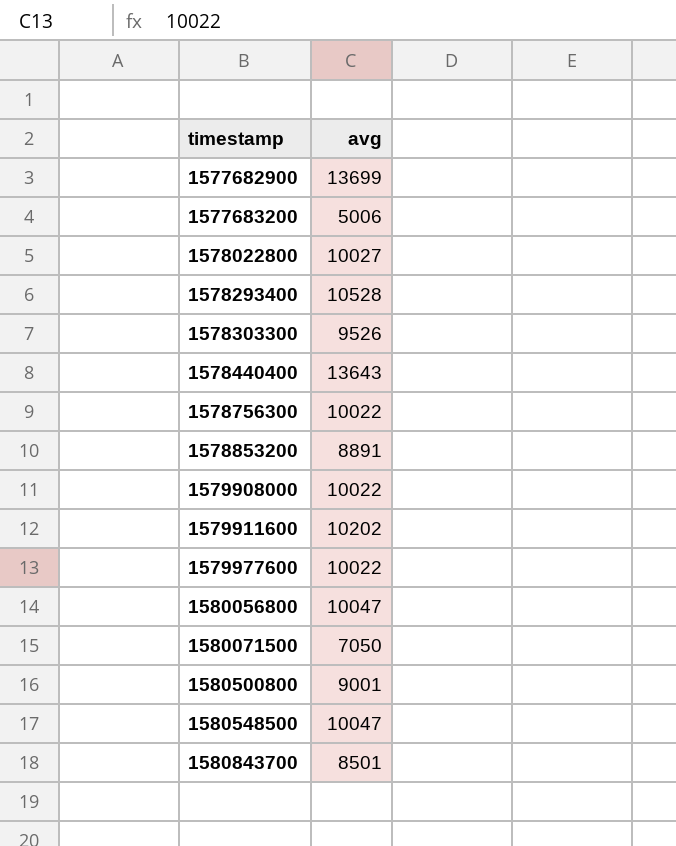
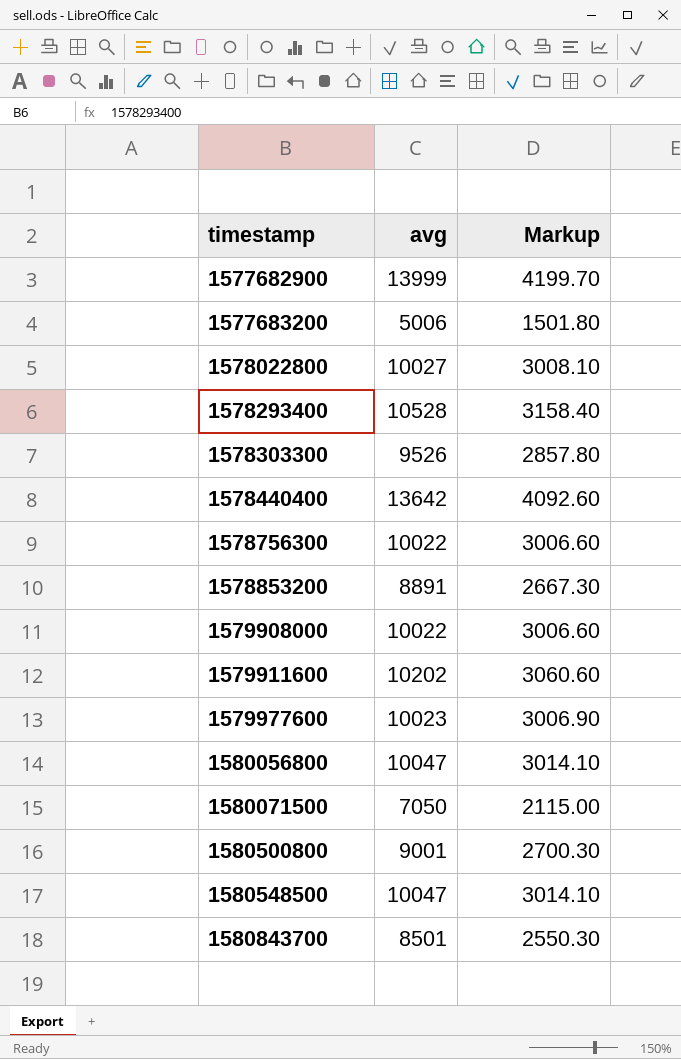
column Markup | formula: none -> [avg] * 0.3
1577682900 | avg: 13699 -> 13999
1578440400 | avg: 13643 -> 13642
1579977600 | avg: 10022 -> 10023

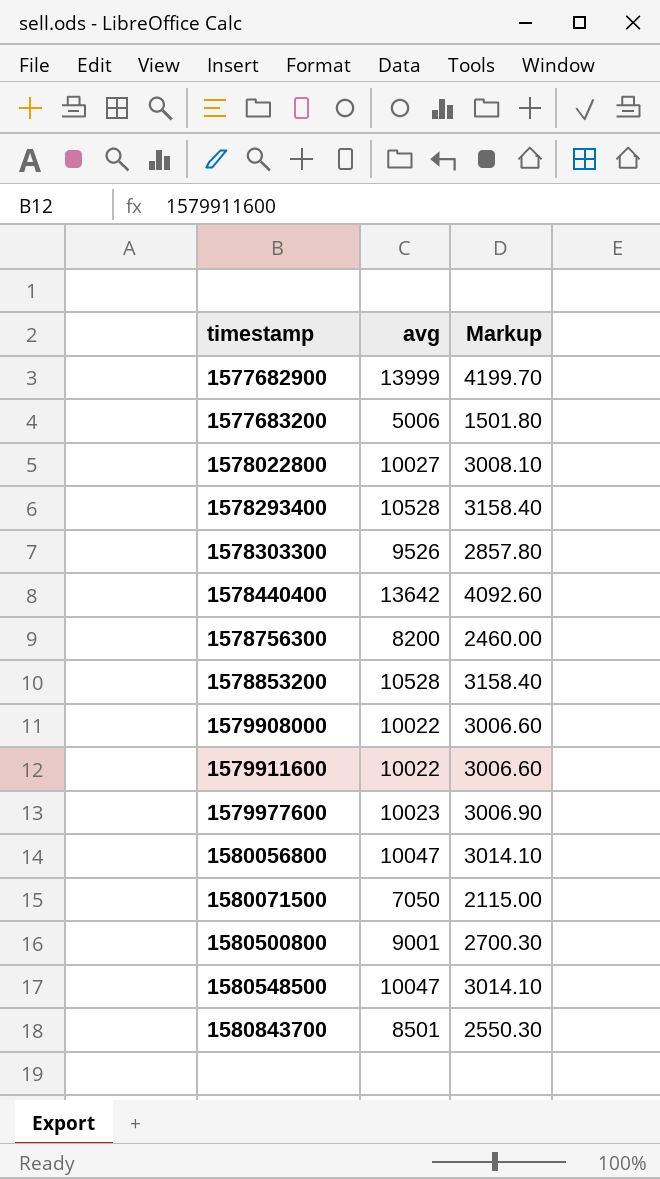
1578756300 | avg: 10022 -> 8200
1578756300 | Markup: 3006.60 -> 2460.00
1578853200 | avg: 8891 -> 10528
1578853200 | Markup: 2667.30 -> 3158.40
1579911600 | avg: 10202 -> 10022
1579911600 | Markup: 3060.60 -> 3006.60

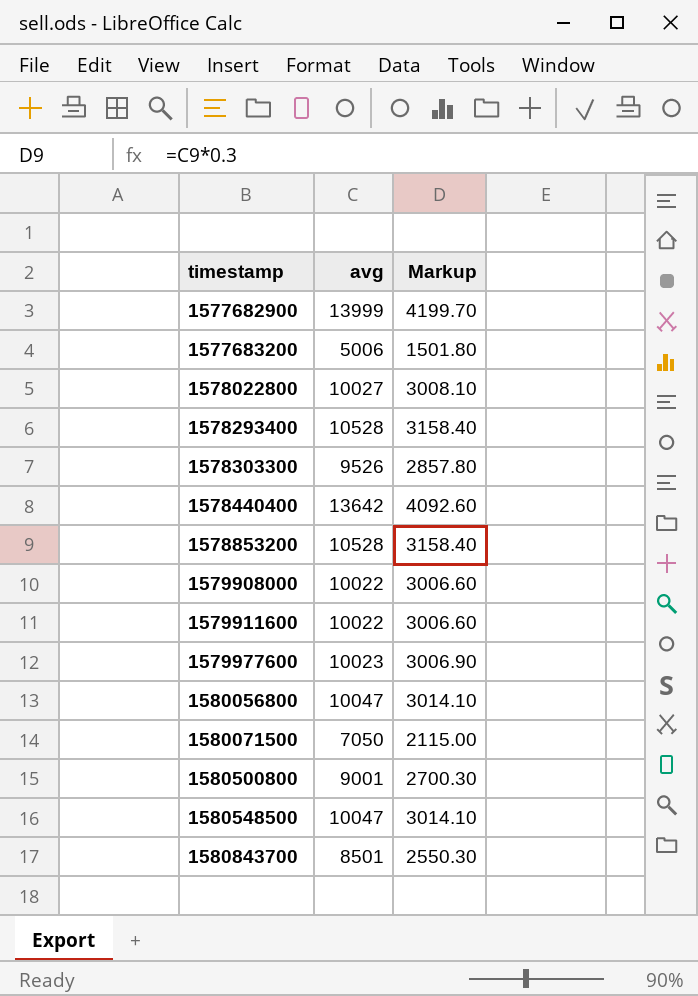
row 1578756300: 8200 | 2460.00 -> none

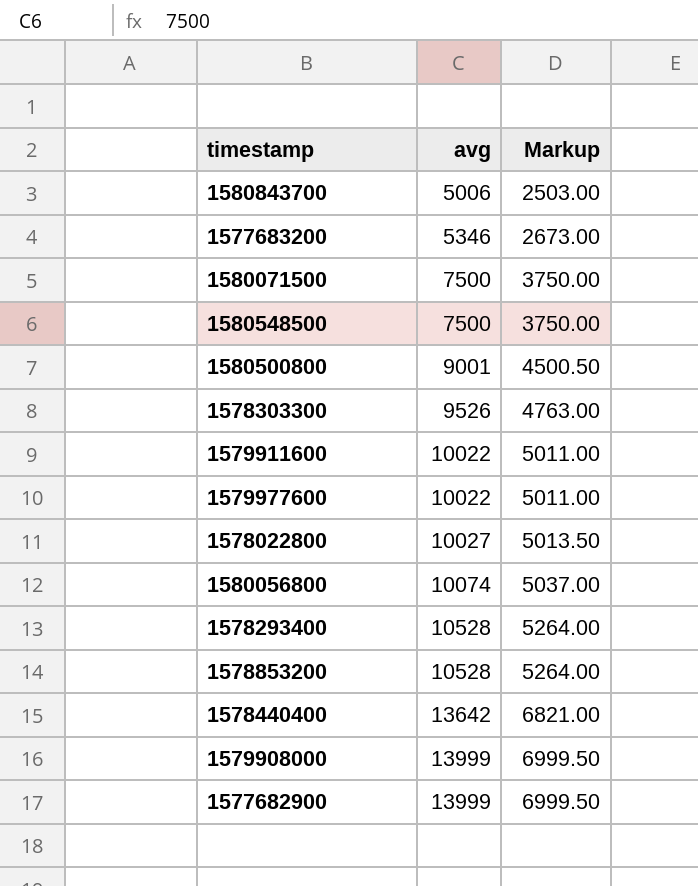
row order: timestamp ascending -> avg ascending
column Markup | formula: [avg] * 0.3 -> [avg] * 0.5
1580843700 | avg: 8501 -> 5006
1577683200 | avg: 5006 -> 5346
1580071500 | avg: 7050 -> 7500
1580548500 | avg: 10047 -> 7500
1579977600 | avg: 10023 -> 10022
1580056800 | avg: 10047 -> 10074
1579908000 | avg: 10022 -> 13999

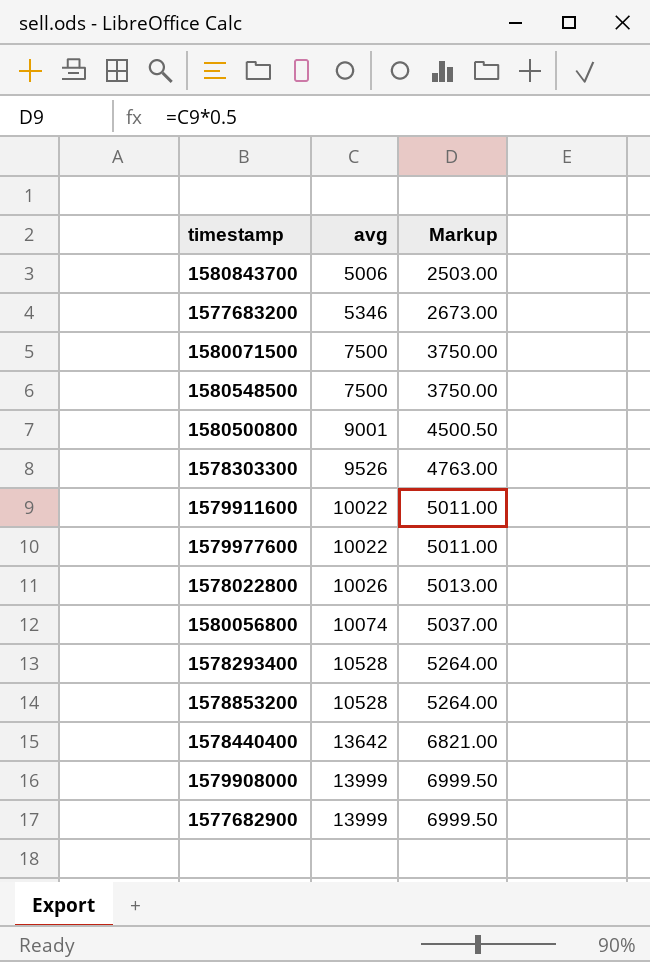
1578022800 | avg: 10027 -> 10026
1578022800 | Markup: 5013.50 -> 5013.00

